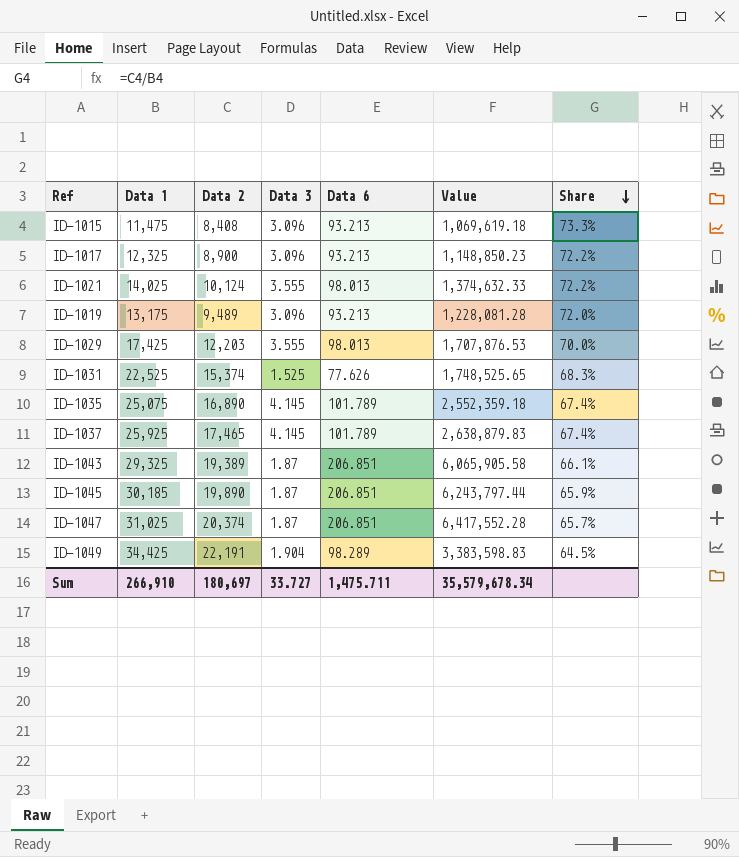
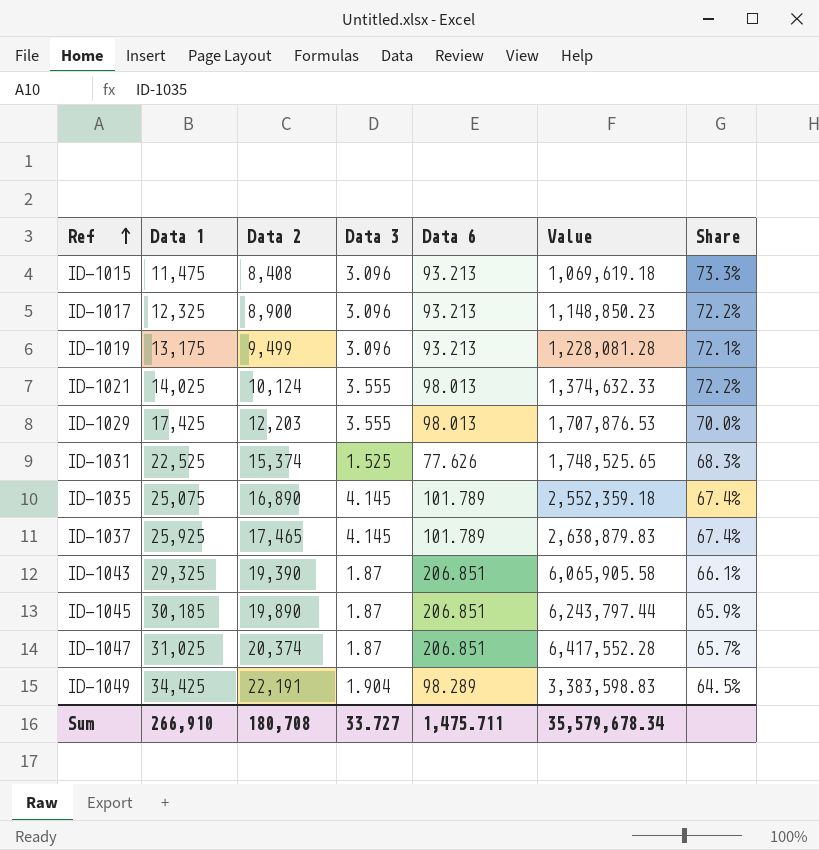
row order: Share descending -> Ref ascending
ID-1019 | Data 2: 9,489 -> 9,499
ID-1019 | Share: 72.0% -> 72.1%
ID-1043 | Data 2: 19,389 -> 19,390
Sum | Data 2: 180,697 -> 180,708

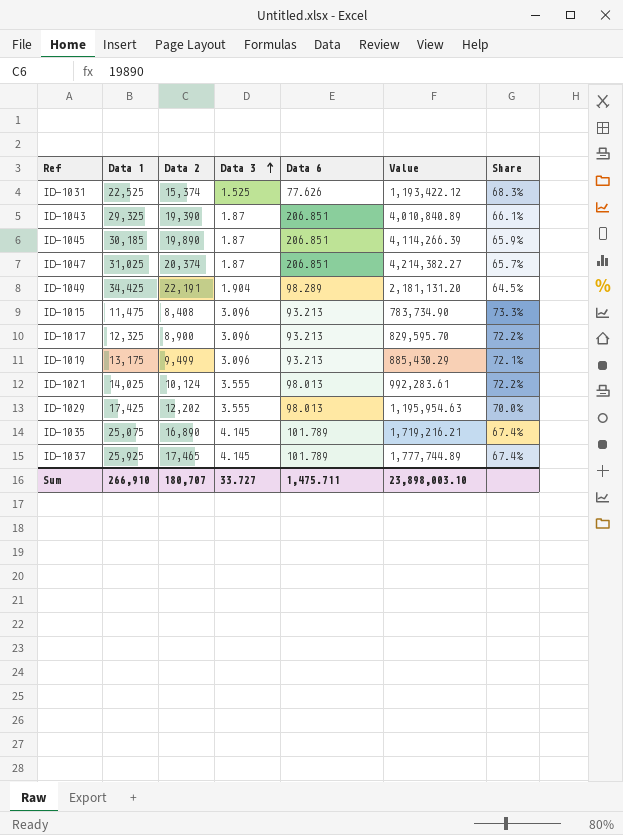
row order: Ref ascending -> Data 3 ascending
column Value | formula: [Data 1] * [Data 6] -> [Data 2] * [Data 6]
ID-1029 | Data 2: 12,203 -> 12,202
Sum | Data 2: 180,708 -> 180,707
Sum | Value: 35,579,678.34 -> 23,898,003.10

